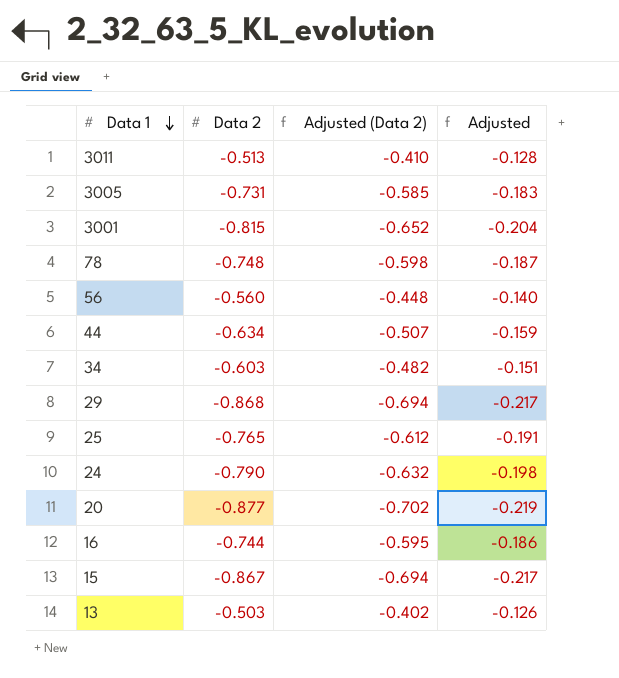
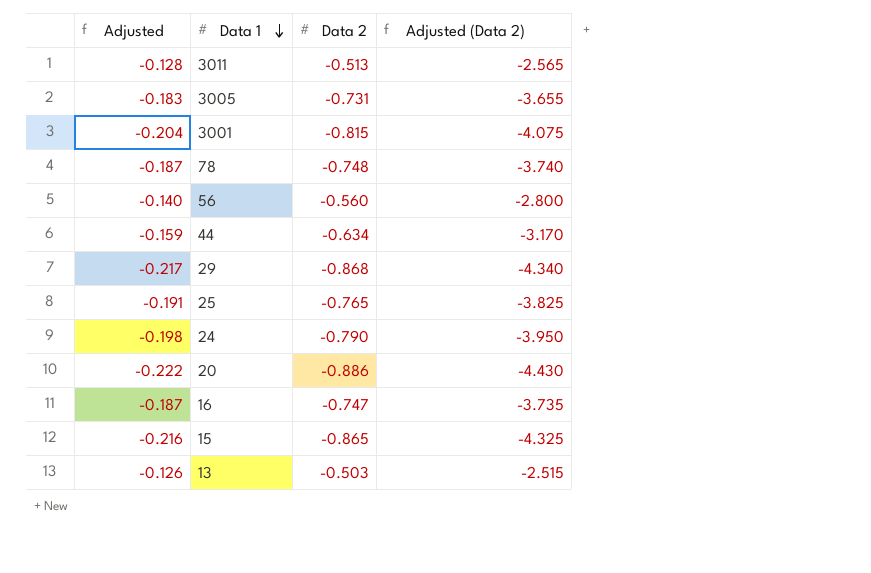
column Adjusted | position: 4 -> 1
column Adjusted (Data 2) | formula: [Data 2] * 0.8 -> [Data 2] * 5
row 34: -0.603 | -0.482 | -0.151 -> none
20 | Adjusted: -0.219 -> -0.222
20 | Data 2: -0.877 -> -0.886
16 | Adjusted: -0.186 -> -0.187
16 | Data 2: -0.744 -> -0.747
15 | Adjusted: -0.217 -> -0.216
15 | Data 2: -0.867 -> -0.865

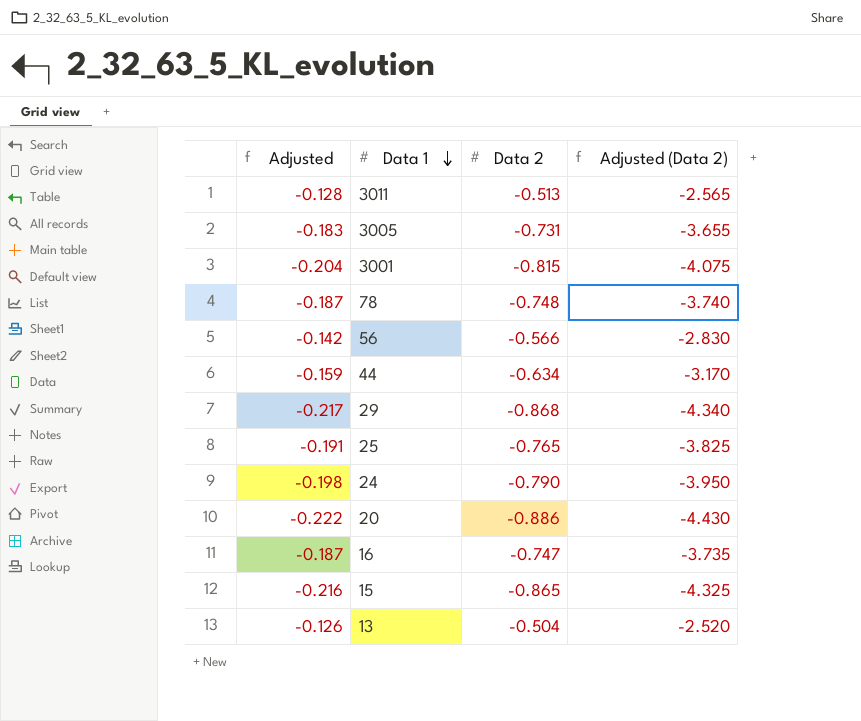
56 | Adjusted: -0.140 -> -0.142
56 | Data 2: -0.560 -> -0.566
56 | Adjusted (Data 2): -2.800 -> -2.830
13 | Data 2: -0.503 -> -0.504
13 | Adjusted (Data 2): -2.515 -> -2.520

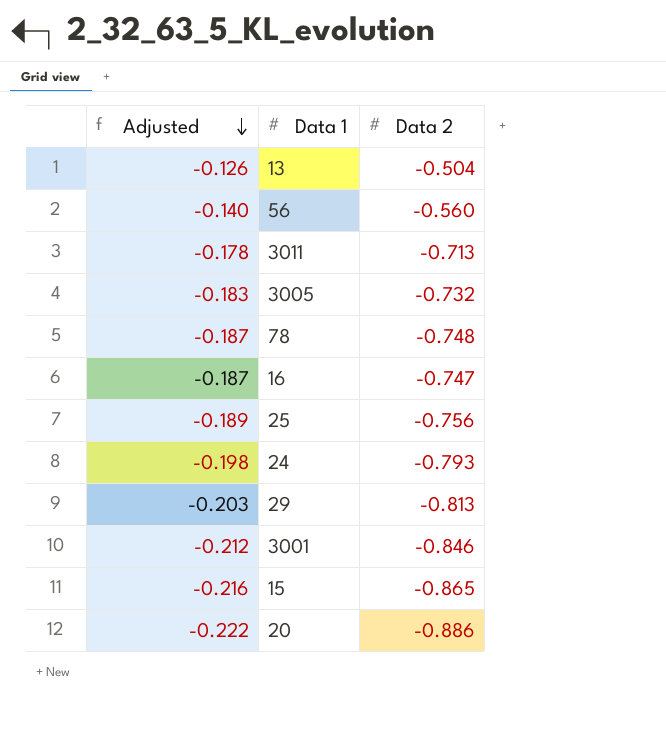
row order: Data 1 descending -> Adjusted descending
column Adjusted (Data 2) | formula: [Data 2] * 5 -> none
row 44: -0.159 | -0.634 | -3.170 -> none
56 | Adjusted: -0.142 -> -0.140
56 | Data 2: -0.566 -> -0.560
3011 | Adjusted: -0.128 -> -0.178
3011 | Data 2: -0.513 -> -0.713
3005 | Data 2: -0.731 -> -0.732
25 | Adjusted: -0.191 -> -0.189
25 | Data 2: -0.765 -> -0.756
24 | Data 2: -0.790 -> -0.793
29 | Adjusted: -0.217 -> -0.203
29 | Data 2: -0.868 -> -0.813
3001 | Adjusted: -0.204 -> -0.212
3001 | Data 2: -0.815 -> -0.846

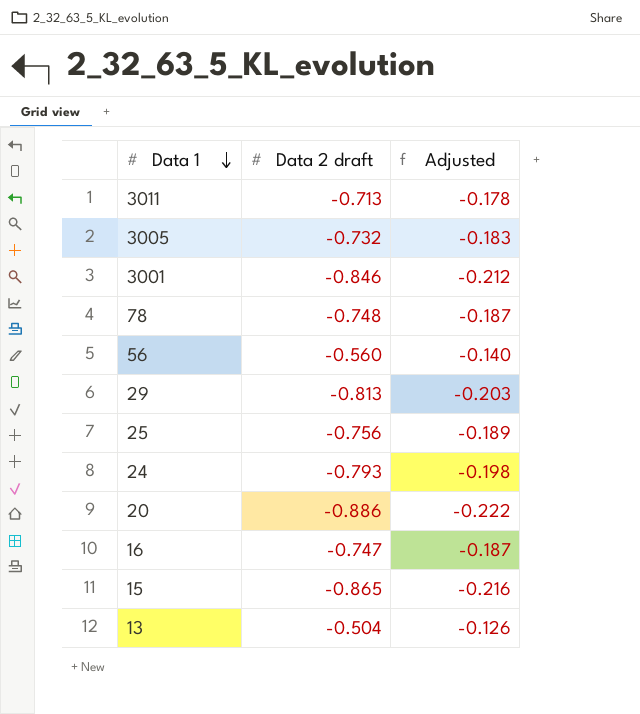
row order: Adjusted descending -> Data 1 descending
column name: Data 2 -> Data 2 draft
column Adjusted | position: 1 -> 3

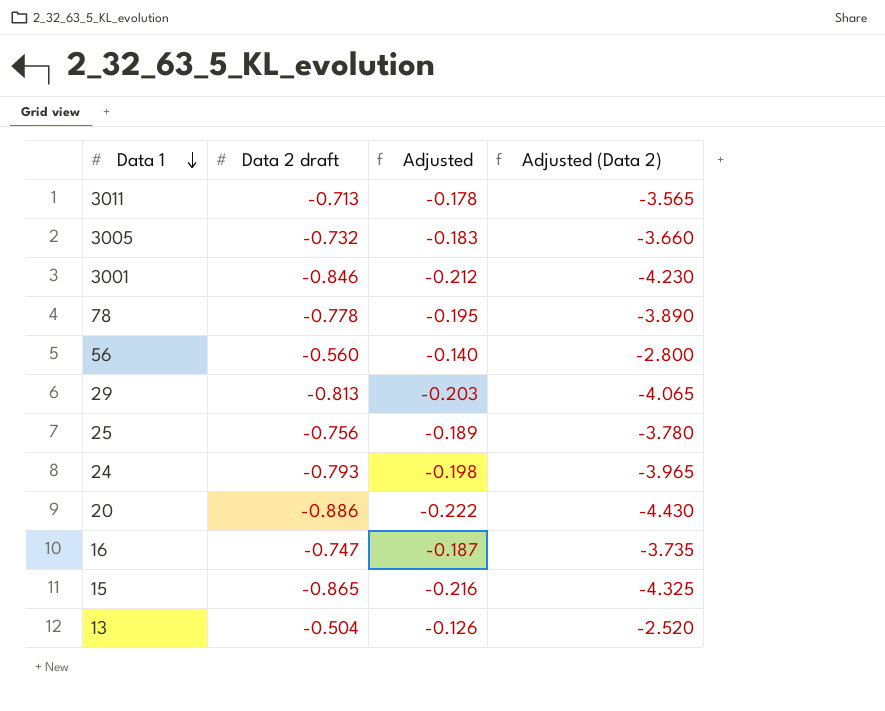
column Adjusted (Data 2) | formula: none -> [Data 2 draft] * 5
78 | Data 2 draft: -0.748 -> -0.778
78 | Adjusted: -0.187 -> -0.195

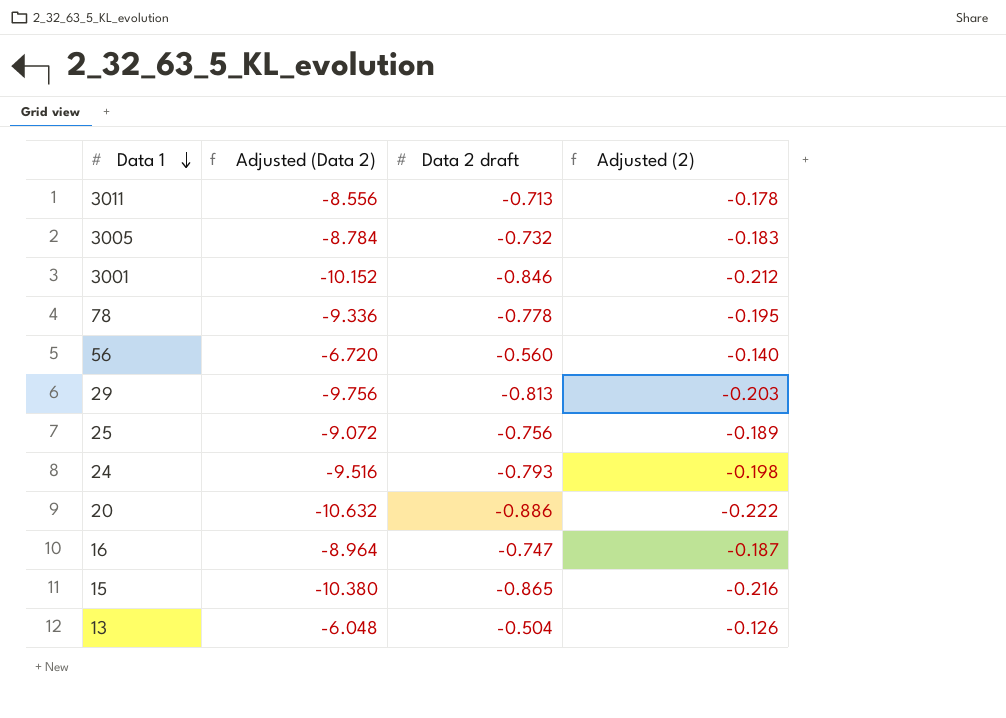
column Adjusted (Data 2) | formula: [Data 2 draft] * 5 -> [Data 2 draft] * 12
column Adjusted (Data 2) | position: 4 -> 2
column name: Adjusted -> Adjusted (2)

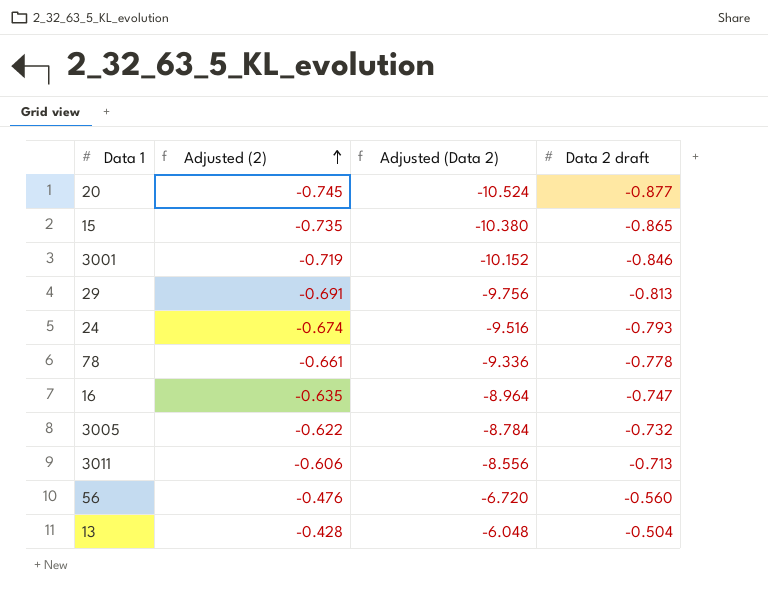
row order: Data 1 descending -> Adjusted (2) ascending
column Adjusted (2) | formula: [Data 2 draft] * 0.25 -> [Data 2 draft] * 0.85
column Adjusted (2) | position: 4 -> 2
row 25: -9.072 | -0.756 | -0.189 -> none
20 | Adjusted (Data 2): -10.632 -> -10.524
20 | Data 2 draft: -0.886 -> -0.877

